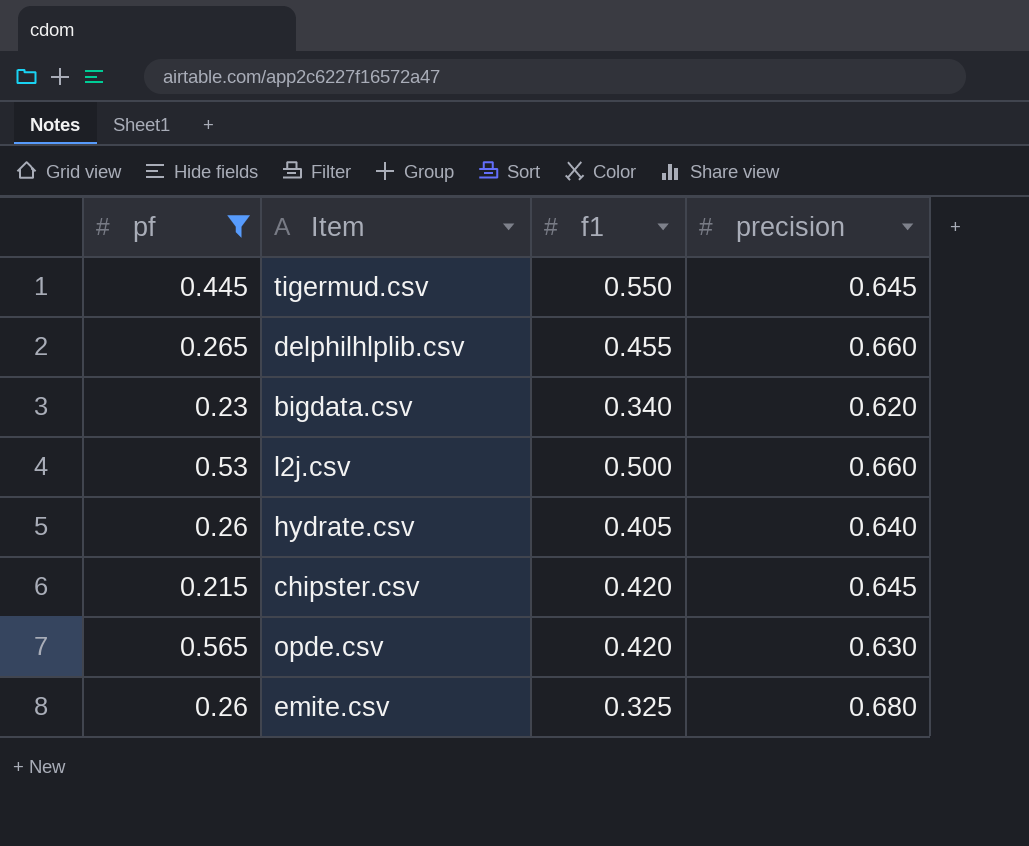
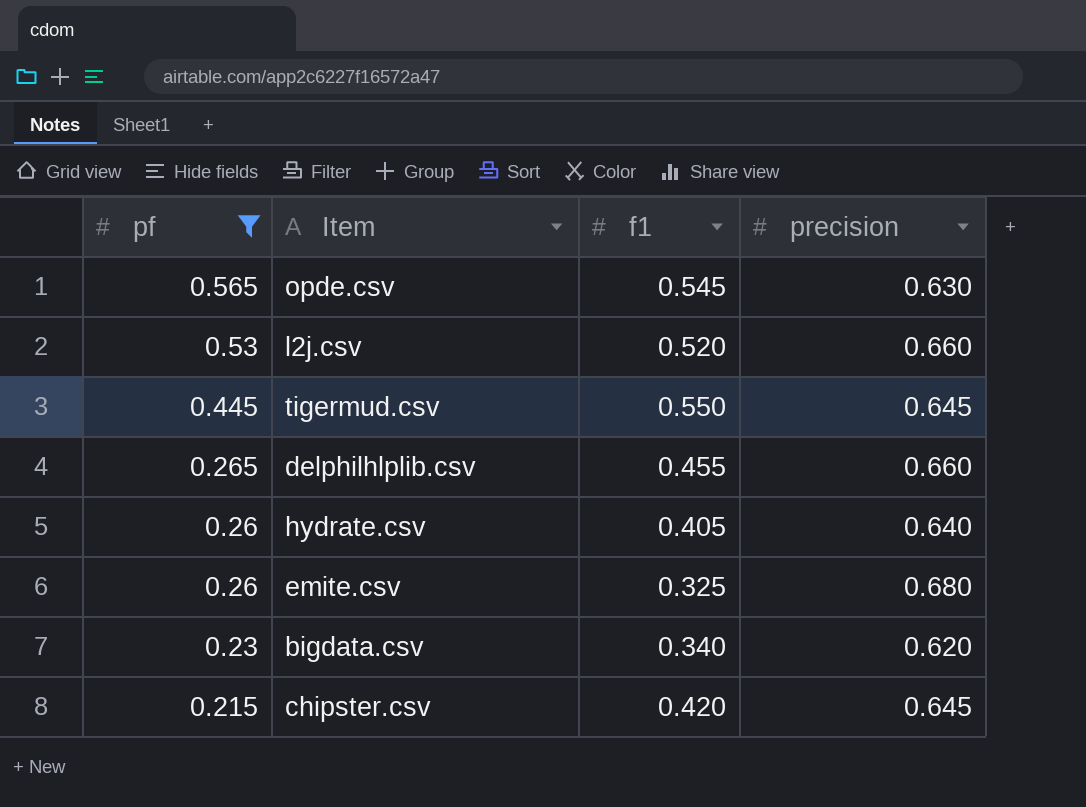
row order: none -> pf descending
opde.csv | f1: 0.420 -> 0.545
l2j.csv | f1: 0.500 -> 0.520

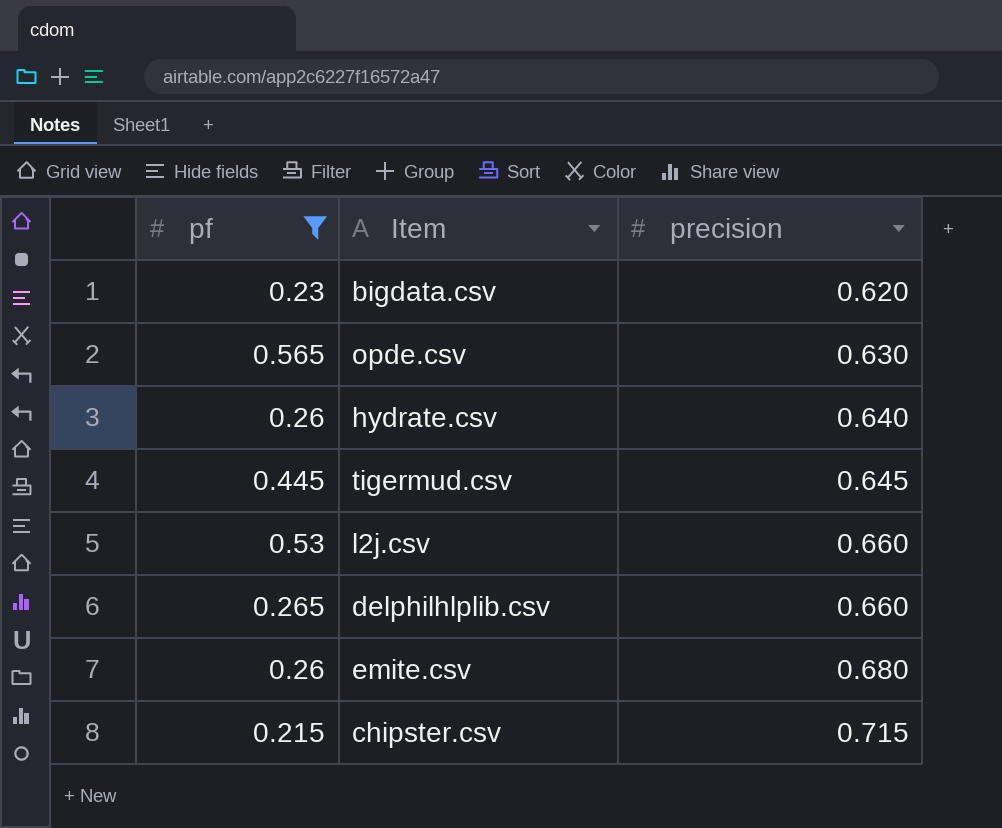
row order: pf descending -> precision ascending
column f1 | position: 3 -> none
chipster.csv | precision: 0.645 -> 0.715

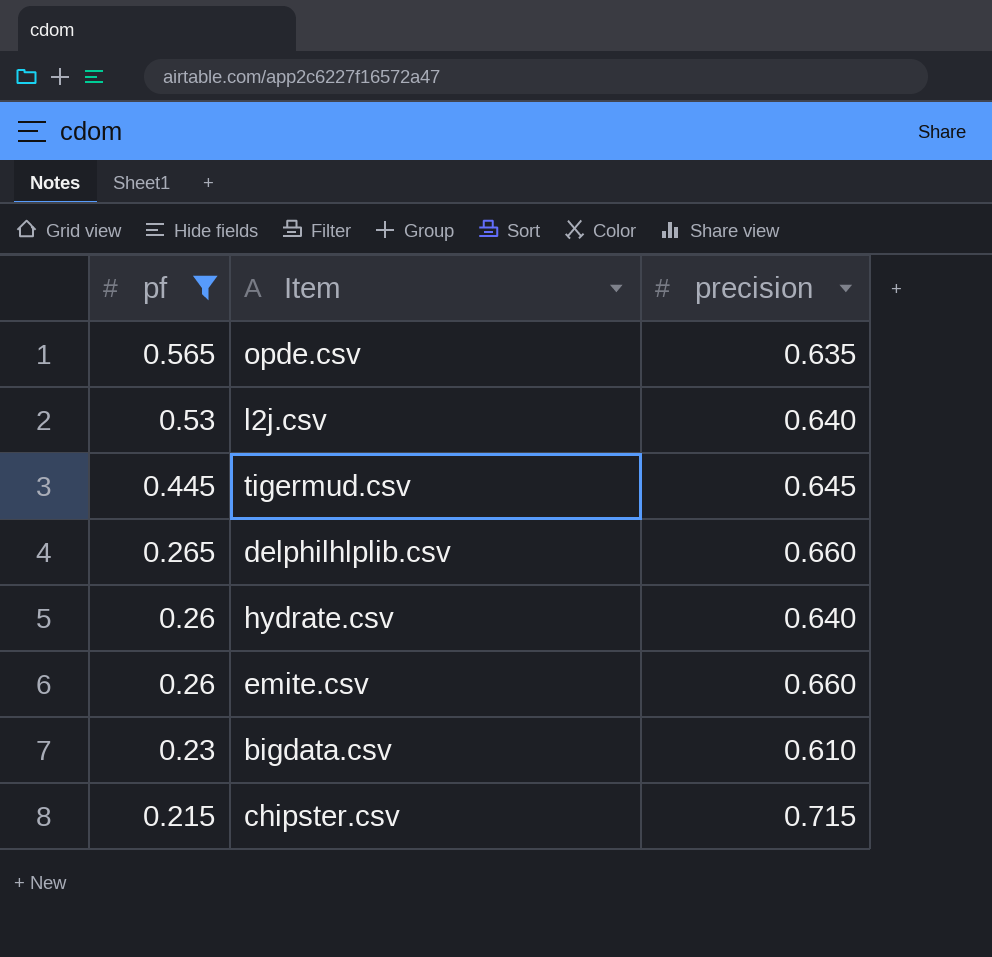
row order: precision ascending -> pf descending
opde.csv | precision: 0.630 -> 0.635
l2j.csv | precision: 0.660 -> 0.640
emite.csv | precision: 0.680 -> 0.660
bigdata.csv | precision: 0.620 -> 0.610

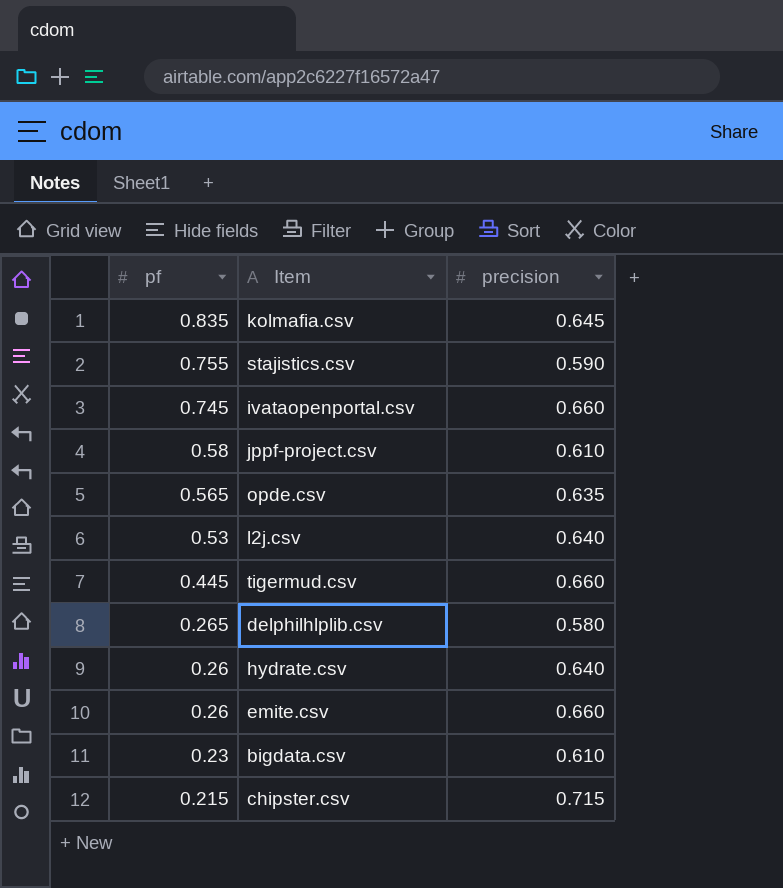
filter: pf <= 0.565 -> none
tigermud.csv | precision: 0.645 -> 0.660
delphilhlplib.csv | precision: 0.660 -> 0.580

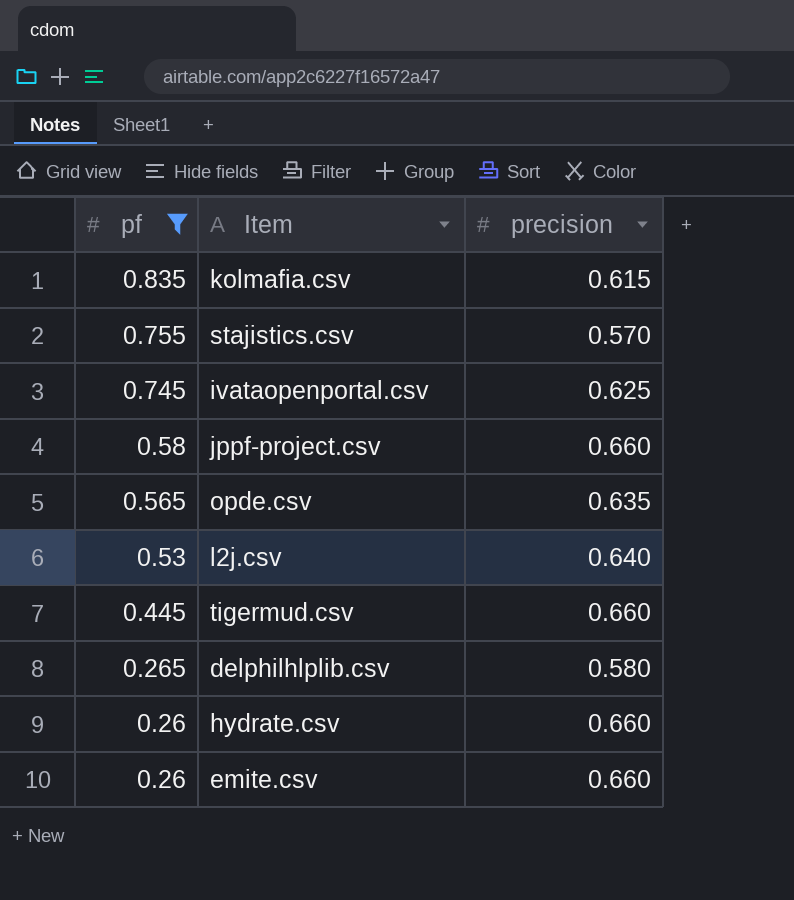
filter: none -> pf >= 0.26
kolmafia.csv | precision: 0.645 -> 0.615
stajistics.csv | precision: 0.590 -> 0.570
ivataopenportal.csv | precision: 0.660 -> 0.625
jppf-project.csv | precision: 0.610 -> 0.660
hydrate.csv | precision: 0.640 -> 0.660

